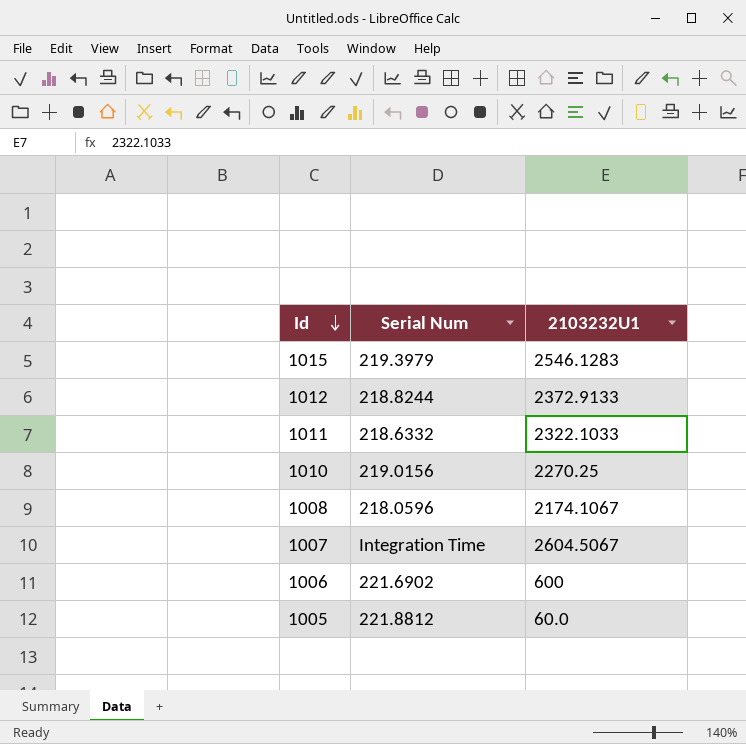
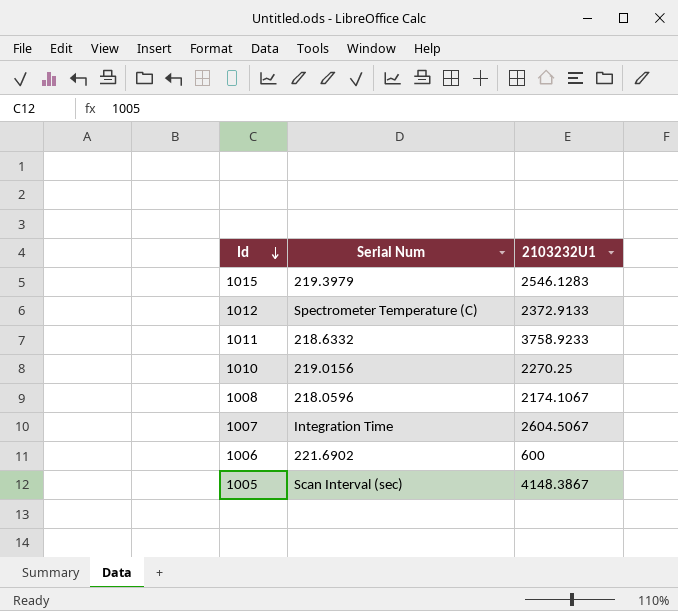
1012 | Serial Num: 218.8244 -> Spectrometer Temperature (C)
1011 | 2103232U1: 2322.1033 -> 3758.9233
1005 | Serial Num: 221.8812 -> Scan Interval (sec)
1005 | 2103232U1: 60.0 -> 4148.3867

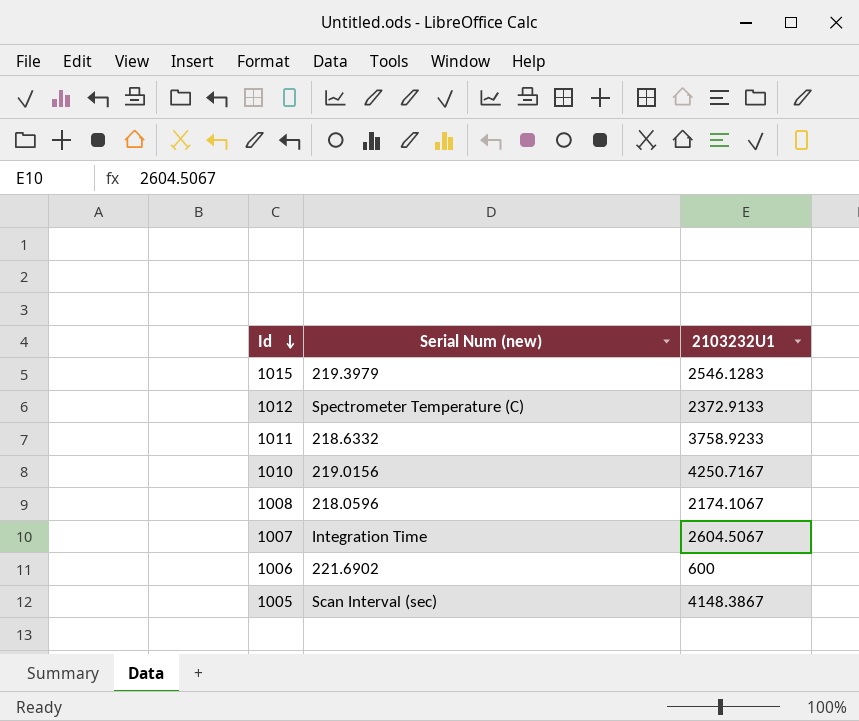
column name: Serial Num -> Serial Num (new)
1010 | 2103232U1: 2270.25 -> 4250.7167

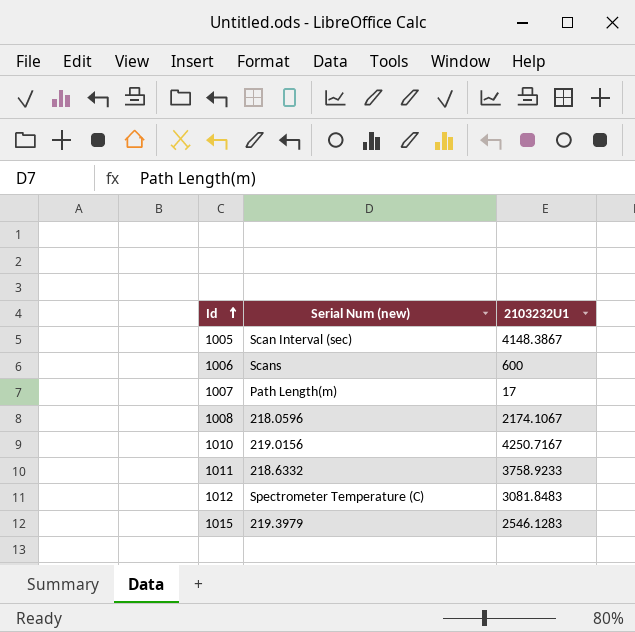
row order: Id descending -> Id ascending
1006 | Serial Num (new): 221.6902 -> Scans
1007 | Serial Num (new): Integration Time -> Path Length(m)
1007 | 2103232U1: 2604.5067 -> 17
1012 | 2103232U1: 2372.9133 -> 3081.8483

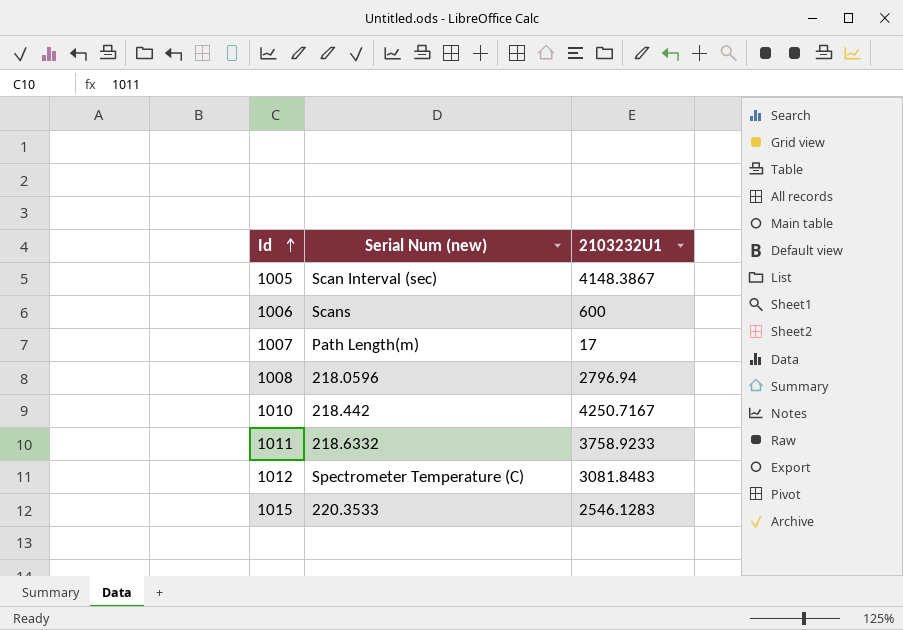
1008 | 2103232U1: 2174.1067 -> 2796.94
1010 | Serial Num (new): 219.0156 -> 218.442
1015 | Serial Num (new): 219.3979 -> 220.3533

